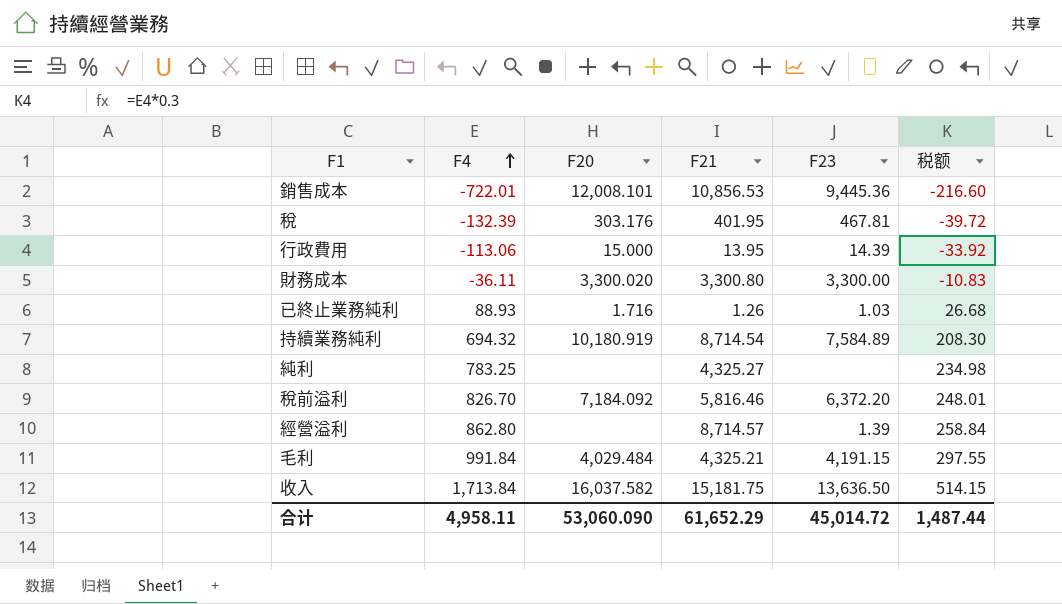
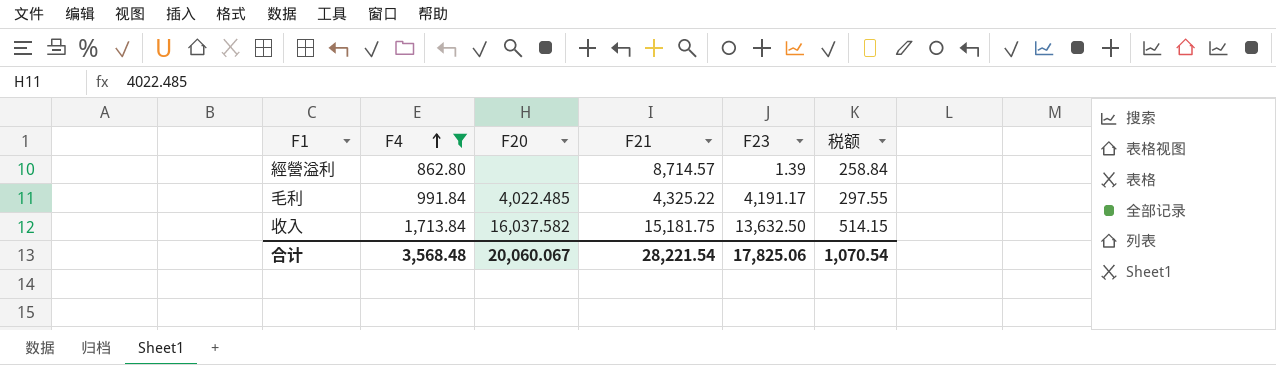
filter: none -> F4 >= 862.80
毛利 | F20: 4,029.484 -> 4,022.485
毛利 | F21: 4,325.21 -> 4,325.22
毛利 | F23: 4,191.15 -> 4,191.17
收入 | F23: 13,636.50 -> 13,632.50
合计 | F4: 4,958.11 -> 3,568.48
合计 | F20: 53,060.090 -> 20,060.067
合计 | F21: 61,652.29 -> 28,221.54
合计 | F23: 45,014.72 -> 17,825.06
合计 | 税额: 1,487.44 -> 1,070.54

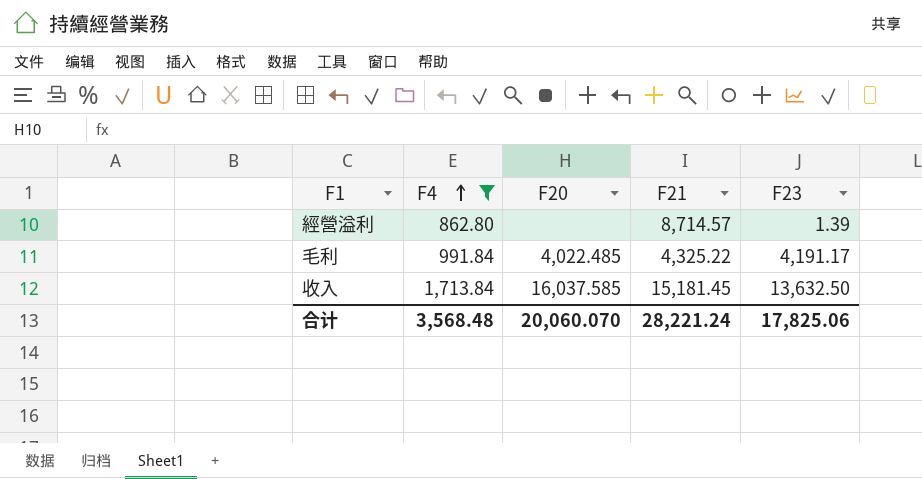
column 税额 | formula: [F4] * 0.3 -> none
收入 | F20: 16,037.582 -> 16,037.585
收入 | F21: 15,181.75 -> 15,181.45
合计 | F20: 20,060.067 -> 20,060.070
合计 | F21: 28,221.54 -> 28,221.24

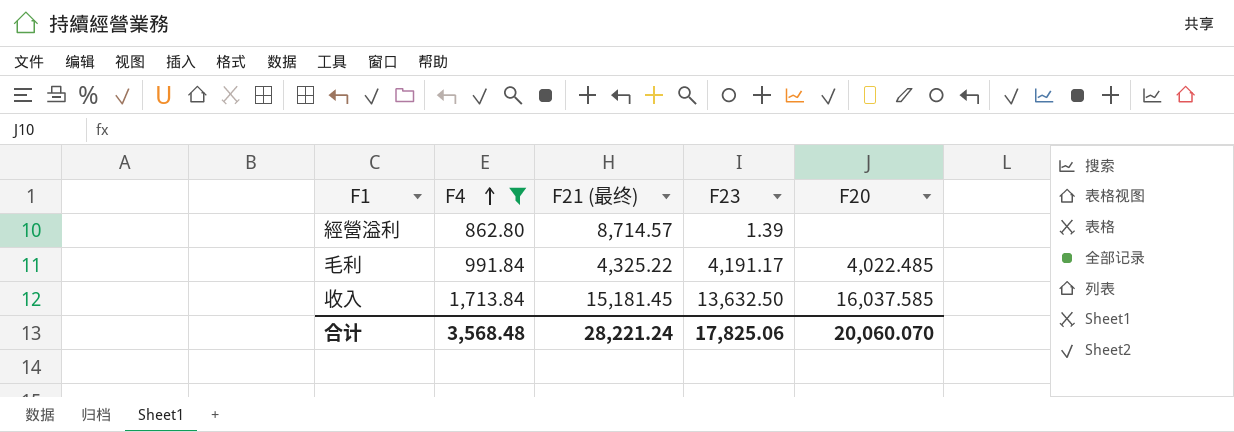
column name: F21 -> F21 (最终)
column F20 | position: 3 -> 5

